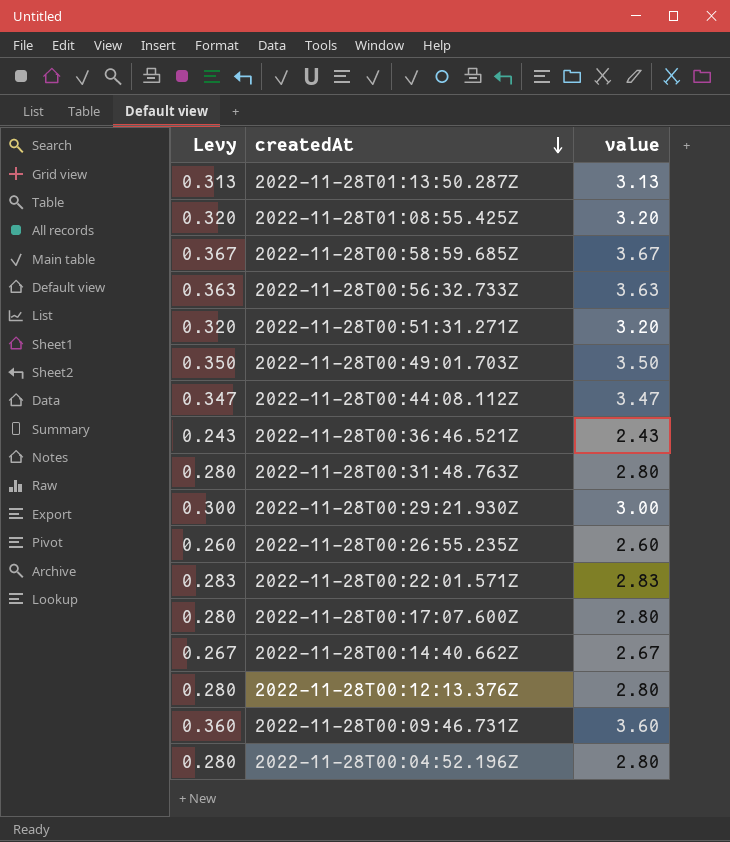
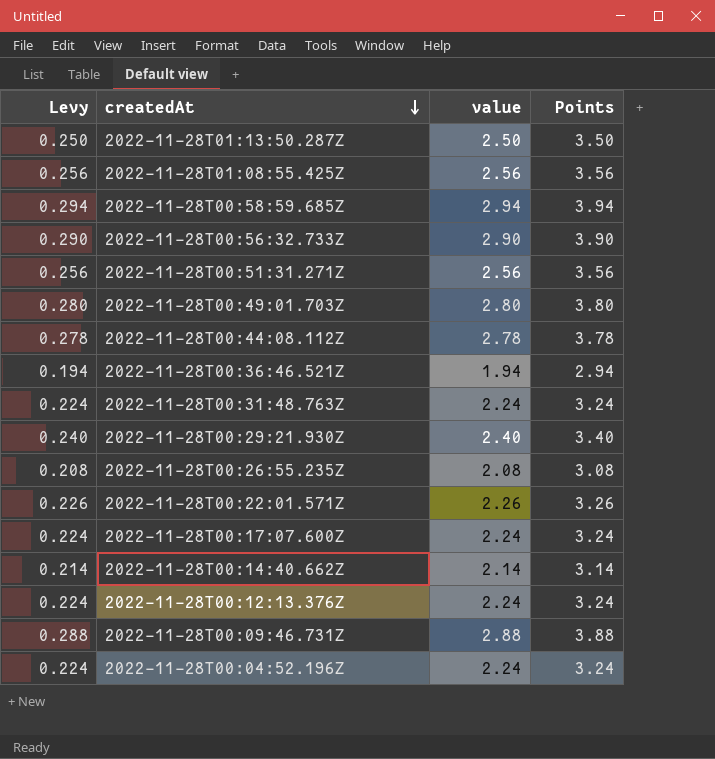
column Points | formula: none -> [value] + 1
2022-11-28T01:13:50.287Z | Levy: 0.313 -> 0.250
2022-11-28T01:13:50.287Z | value: 3.13 -> 2.50
2022-11-28T01:08:55.425Z | Levy: 0.320 -> 0.256
2022-11-28T01:08:55.425Z | value: 3.20 -> 2.56
2022-11-28T00:58:59.685Z | Levy: 0.367 -> 0.294
2022-11-28T00:58:59.685Z | value: 3.67 -> 2.94
2022-11-28T00:56:32.733Z | Levy: 0.363 -> 0.290
2022-11-28T00:56:32.733Z | value: 3.63 -> 2.90
2022-11-28T00:51:31.271Z | Levy: 0.320 -> 0.256
2022-11-28T00:51:31.271Z | value: 3.20 -> 2.56
2022-11-28T00:49:01.703Z | Levy: 0.350 -> 0.280
2022-11-28T00:49:01.703Z | value: 3.50 -> 2.80
2022-11-28T00:44:08.112Z | Levy: 0.347 -> 0.278
2022-11-28T00:44:08.112Z | value: 3.47 -> 2.78
2022-11-28T00:36:46.521Z | Levy: 0.243 -> 0.194
2022-11-28T00:36:46.521Z | value: 2.43 -> 1.94
2022-11-28T00:31:48.763Z | Levy: 0.280 -> 0.224
2022-11-28T00:31:48.763Z | value: 2.80 -> 2.24
2022-11-28T00:29:21.930Z | Levy: 0.300 -> 0.240
2022-11-28T00:29:21.930Z | value: 3.00 -> 2.40
2022-11-28T00:26:55.235Z | Levy: 0.260 -> 0.208
2022-11-28T00:26:55.235Z | value: 2.60 -> 2.08
2022-11-28T00:22:01.571Z | Levy: 0.283 -> 0.226
2022-11-28T00:22:01.571Z | value: 2.83 -> 2.26
2022-11-28T00:17:07.600Z | Levy: 0.280 -> 0.224
2022-11-28T00:17:07.600Z | value: 2.80 -> 2.24
2022-11-28T00:14:40.662Z | Levy: 0.267 -> 0.214
2022-11-28T00:14:40.662Z | value: 2.67 -> 2.14
2022-11-28T00:12:13.376Z | Levy: 0.280 -> 0.224
2022-11-28T00:12:13.376Z | value: 2.80 -> 2.24
2022-11-28T00:09:46.731Z | Levy: 0.360 -> 0.288
2022-11-28T00:09:46.731Z | value: 3.60 -> 2.88
2022-11-28T00:04:52.196Z | Levy: 0.280 -> 0.224
2022-11-28T00:04:52.196Z | value: 2.80 -> 2.24

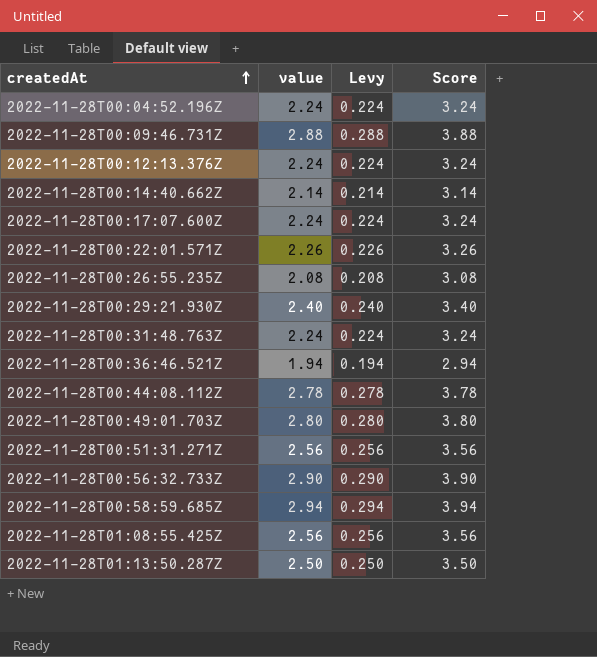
row order: createdAt descending -> createdAt ascending
column Levy | position: 1 -> 3
column name: Points -> Score

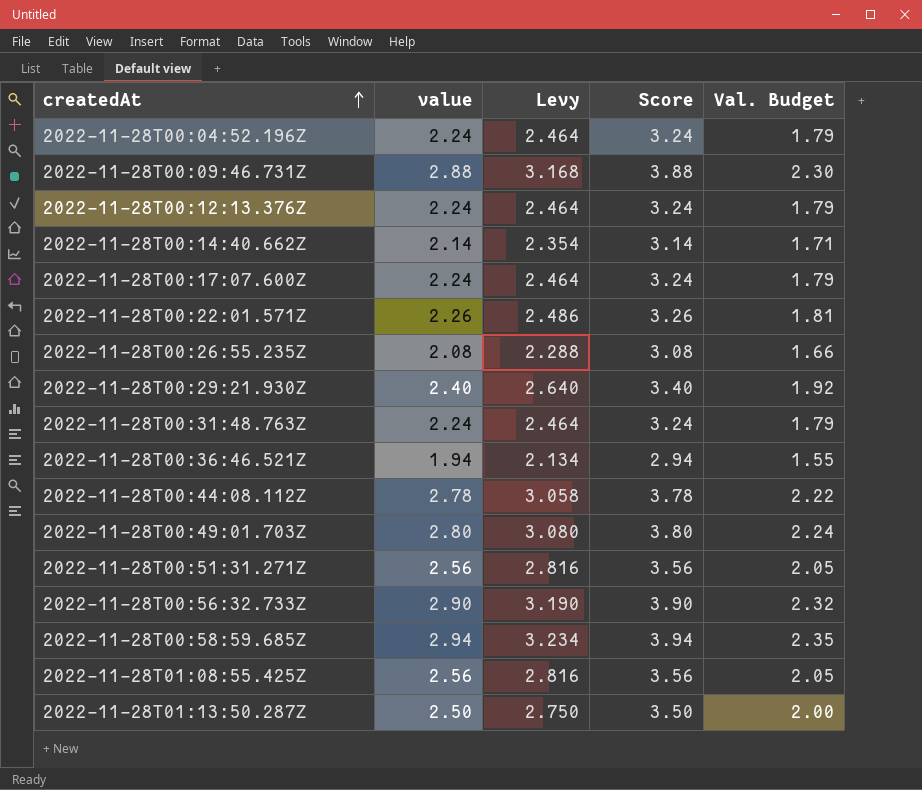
column Levy | formula: [value] * 0.1 -> [value] * 1.1
column Val. Budget | formula: none -> [value] * 0.8

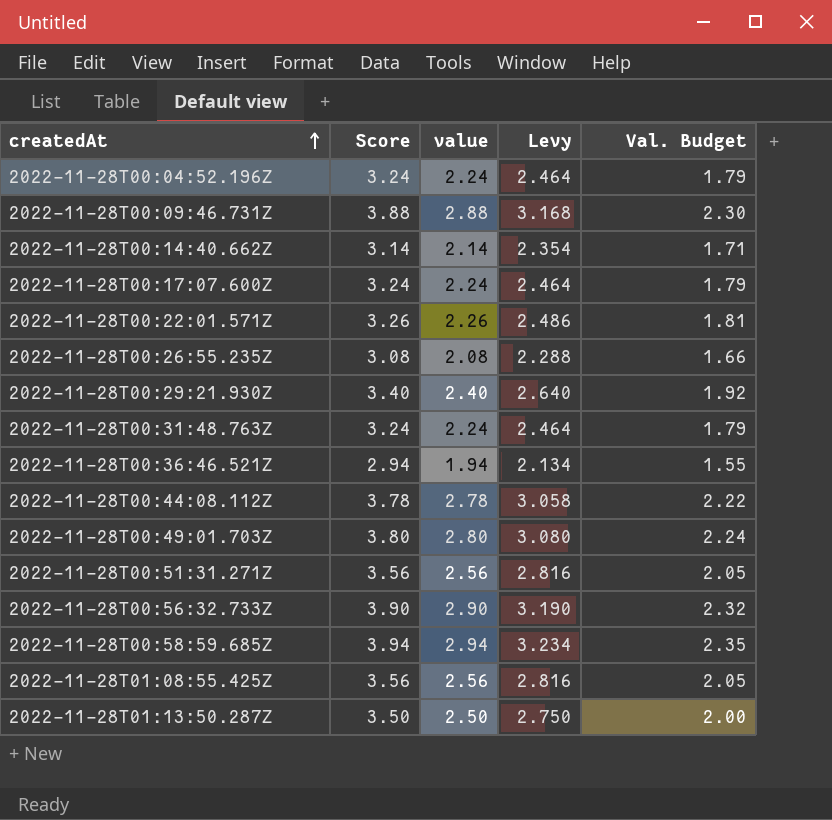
column Score | position: 4 -> 2
row 2022-11-28T00:12:13.376Z: 2.24 | 2.464 | 3.24 | 1.79 -> none

